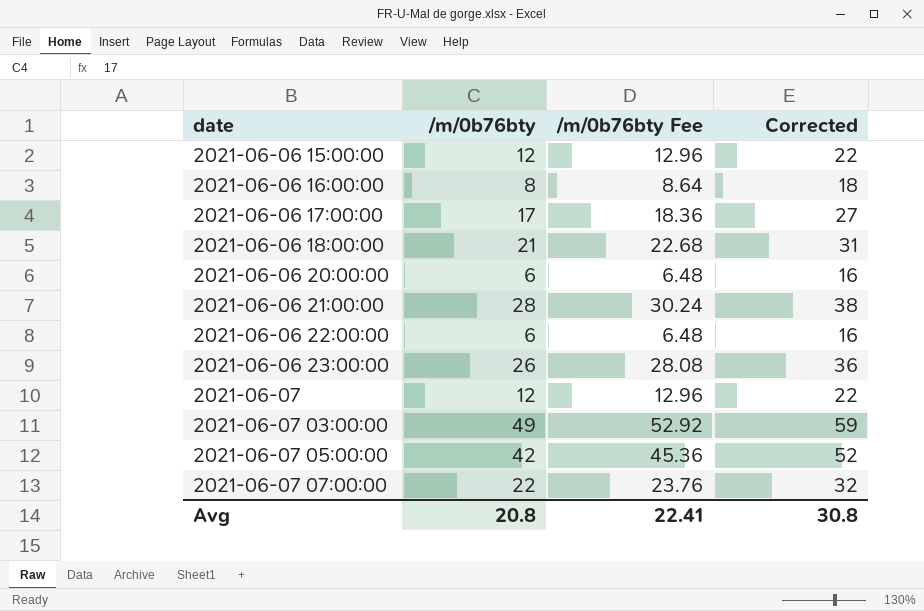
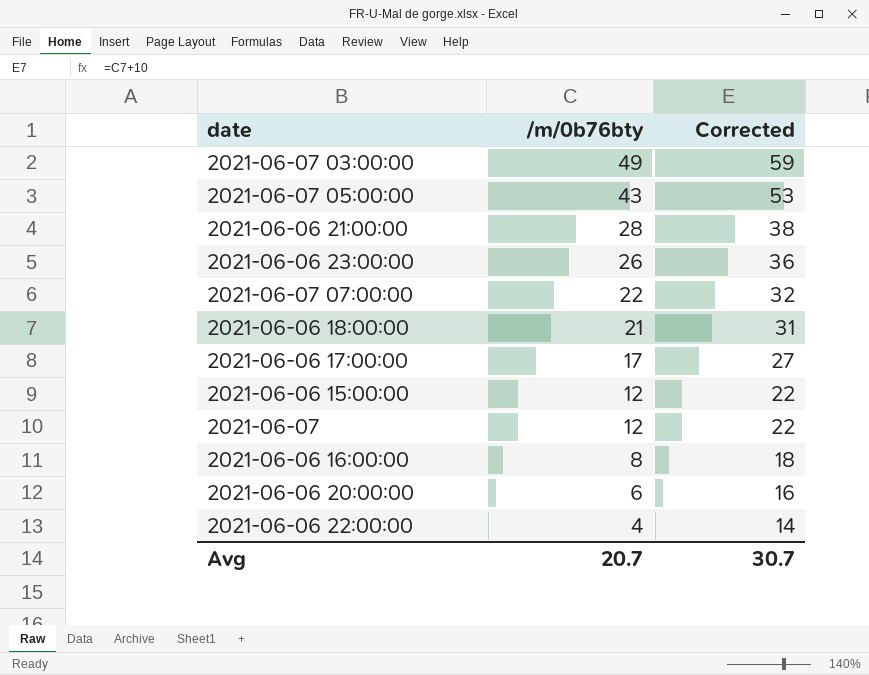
row order: date ascending -> /m/0b76bty descending
column /m/0b76bty Fee | formula: [/m/0b76bty] * 1.08 -> none
2021-06-07 05:00:00 | /m/0b76bty: 42 -> 43
2021-06-07 05:00:00 | Corrected: 52 -> 53
2021-06-06 22:00:00 | /m/0b76bty: 6 -> 4
2021-06-06 22:00:00 | Corrected: 16 -> 14
Avg | /m/0b76bty: 20.8 -> 20.7
Avg | Corrected: 30.8 -> 30.7

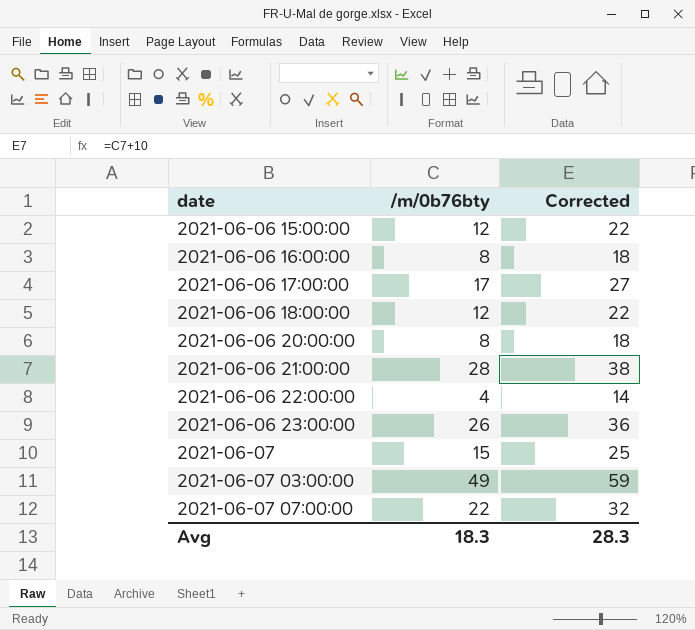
row order: /m/0b76bty descending -> date ascending
row 2021-06-07 05:00:00: 43 | 53 -> none
2021-06-06 18:00:00 | /m/0b76bty: 21 -> 12
2021-06-06 18:00:00 | Corrected: 31 -> 22
2021-06-06 20:00:00 | /m/0b76bty: 6 -> 8
2021-06-06 20:00:00 | Corrected: 16 -> 18
2021-06-07 | /m/0b76bty: 12 -> 15
2021-06-07 | Corrected: 22 -> 25
Avg | /m/0b76bty: 20.7 -> 18.3
Avg | Corrected: 30.7 -> 28.3

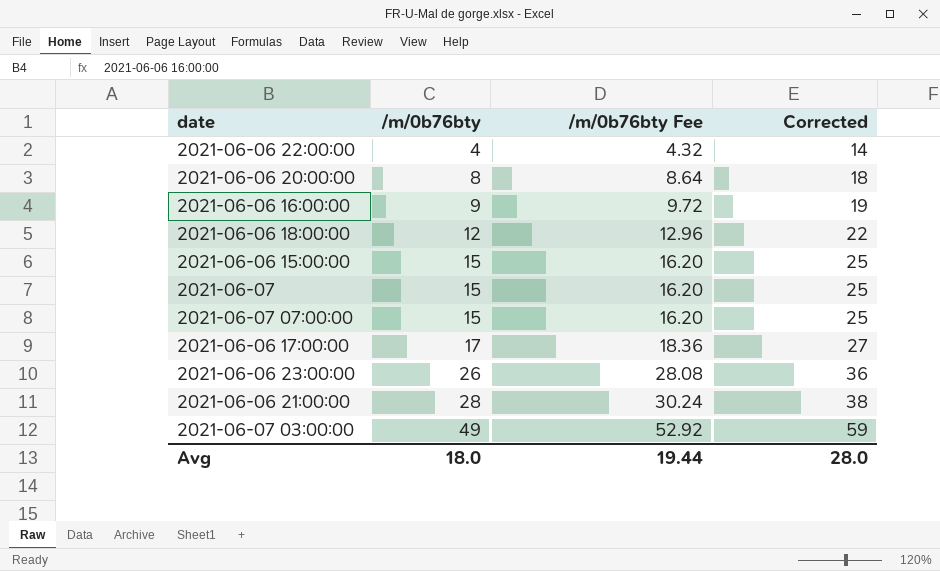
row order: date ascending -> /m/0b76bty ascending
column /m/0b76bty Fee | formula: none -> [/m/0b76bty] * 1.08
2021-06-06 16:00:00 | /m/0b76bty: 8 -> 9
2021-06-06 16:00:00 | Corrected: 18 -> 19
2021-06-06 15:00:00 | /m/0b76bty: 12 -> 15
2021-06-06 15:00:00 | Corrected: 22 -> 25
2021-06-07 07:00:00 | /m/0b76bty: 22 -> 15
2021-06-07 07:00:00 | Corrected: 32 -> 25
Avg | /m/0b76bty: 18.3 -> 18.0
Avg | Corrected: 28.3 -> 28.0

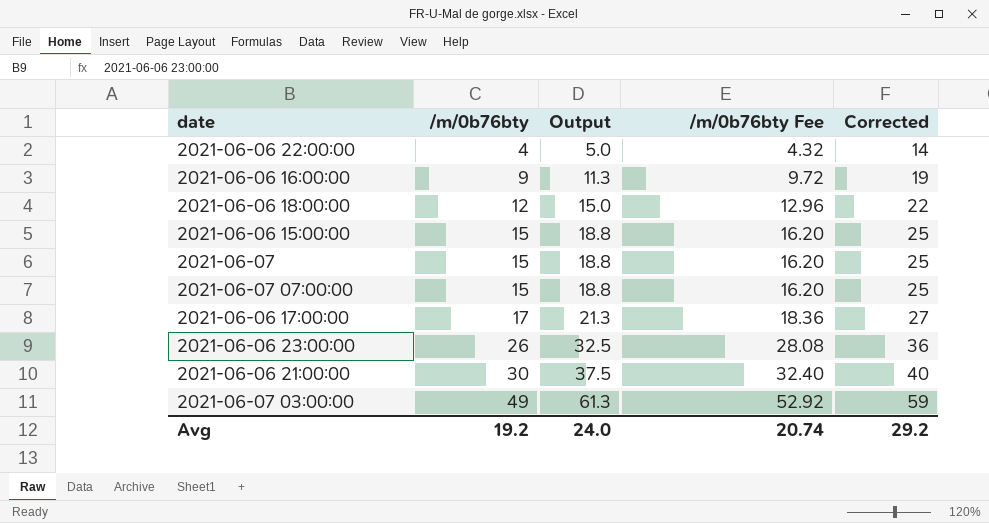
column Output | formula: none -> [/m/0b76bty] * 1.25
row 2021-06-06 20:00:00: 8 | 8.64 | 18 -> none
2021-06-06 21:00:00 | /m/0b76bty: 28 -> 30
2021-06-06 21:00:00 | /m/0b76bty Fee: 30.24 -> 32.40
2021-06-06 21:00:00 | Corrected: 38 -> 40
Avg | /m/0b76bty: 18.0 -> 19.2
Avg | /m/0b76bty Fee: 19.44 -> 20.74
Avg | Corrected: 28.0 -> 29.2

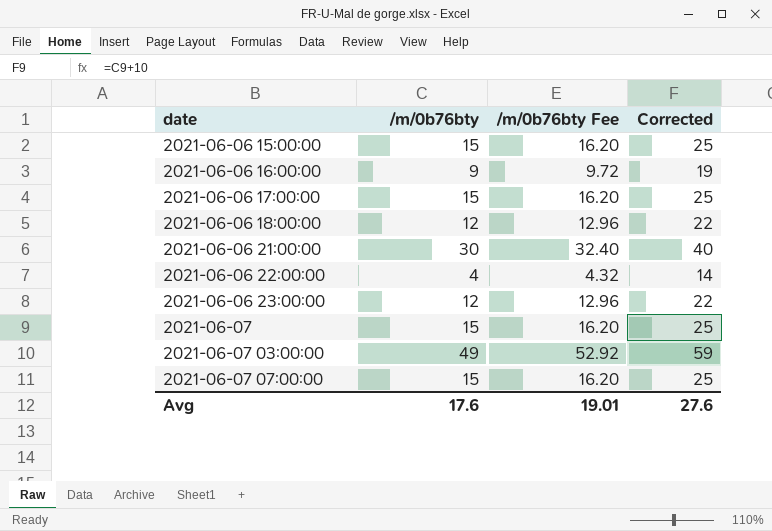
row order: /m/0b76bty ascending -> date ascending
column Output | formula: [/m/0b76bty] * 1.25 -> none
2021-06-06 17:00:00 | /m/0b76bty: 17 -> 15
2021-06-06 17:00:00 | /m/0b76bty Fee: 18.36 -> 16.20
2021-06-06 17:00:00 | Corrected: 27 -> 25
2021-06-06 23:00:00 | /m/0b76bty: 26 -> 12
2021-06-06 23:00:00 | /m/0b76bty Fee: 28.08 -> 12.96
2021-06-06 23:00:00 | Corrected: 36 -> 22
Avg | /m/0b76bty: 19.2 -> 17.6
Avg | /m/0b76bty Fee: 20.74 -> 19.01
Avg | Corrected: 29.2 -> 27.6

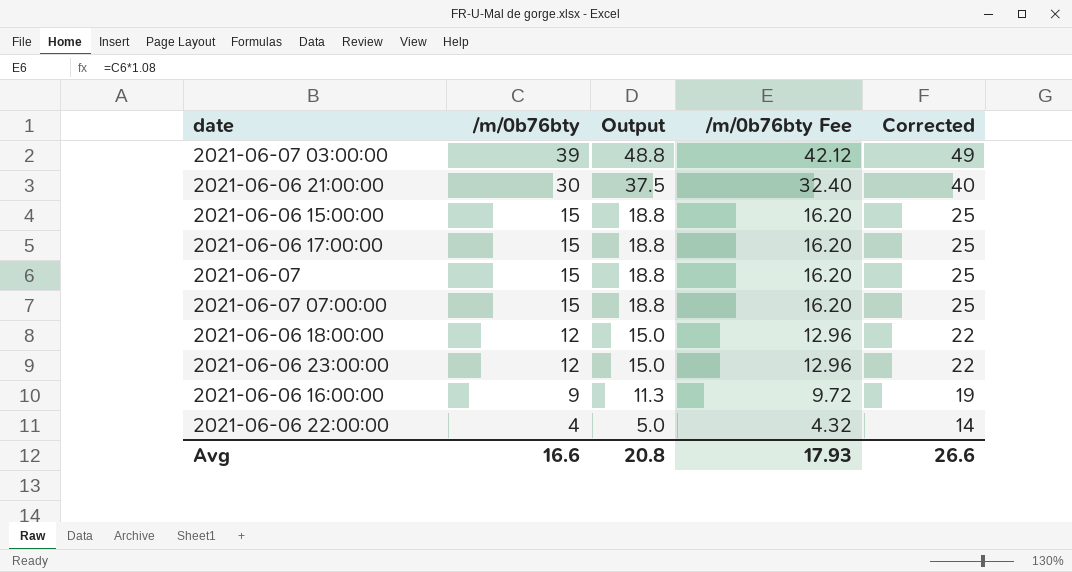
row order: date ascending -> /m/0b76bty descending
column Output | formula: none -> [/m/0b76bty] * 1.25
2021-06-07 03:00:00 | /m/0b76bty: 49 -> 39
2021-06-07 03:00:00 | /m/0b76bty Fee: 52.92 -> 42.12
2021-06-07 03:00:00 | Corrected: 59 -> 49
Avg | /m/0b76bty: 17.6 -> 16.6
Avg | /m/0b76bty Fee: 19.01 -> 17.93
Avg | Corrected: 27.6 -> 26.6

